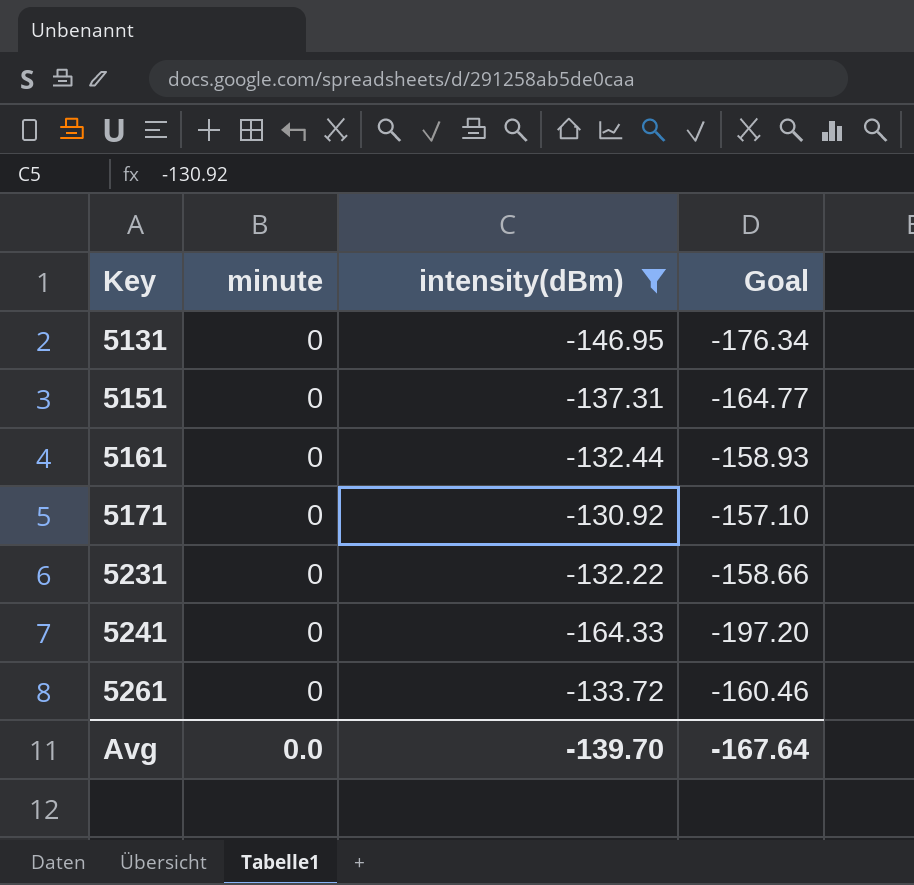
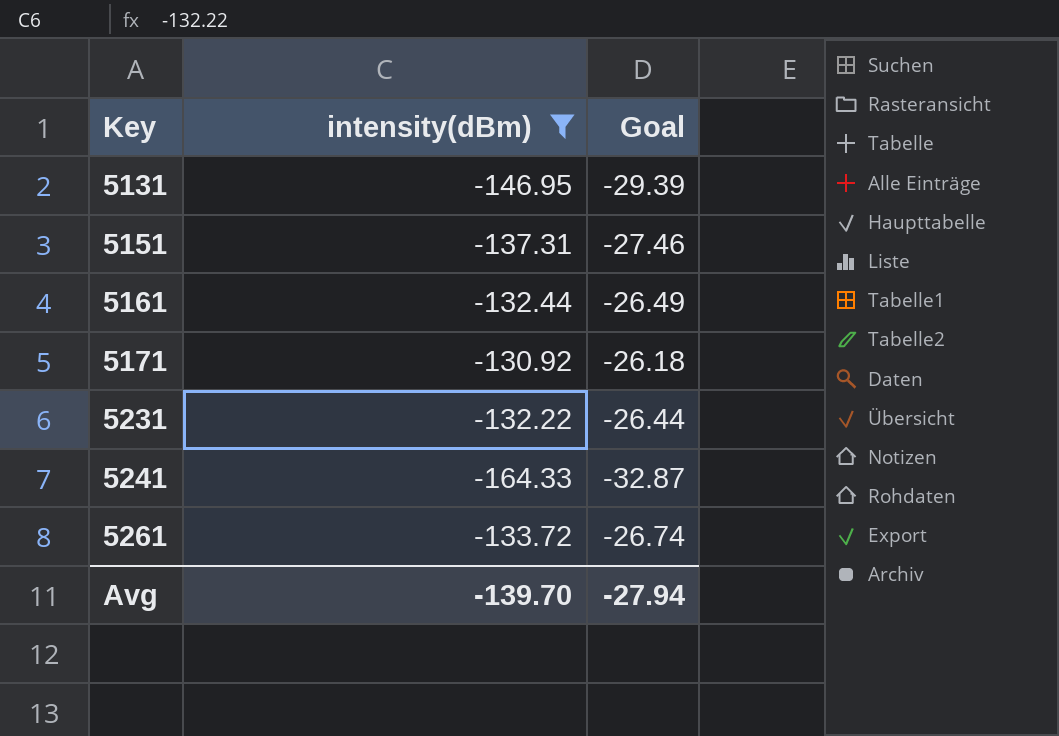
column minute | position: 2 -> none
column Goal | formula: [intensity(dBm)] * 1.2 -> [intensity(dBm)] * 0.2
Avg | Goal: -167.64 -> -27.94

